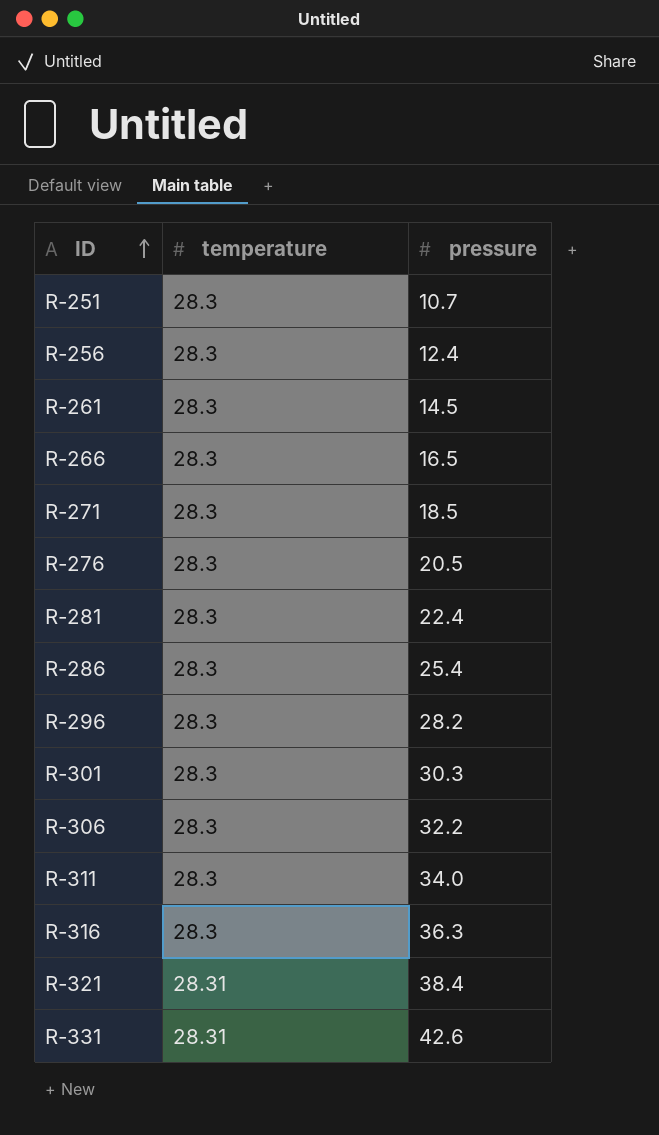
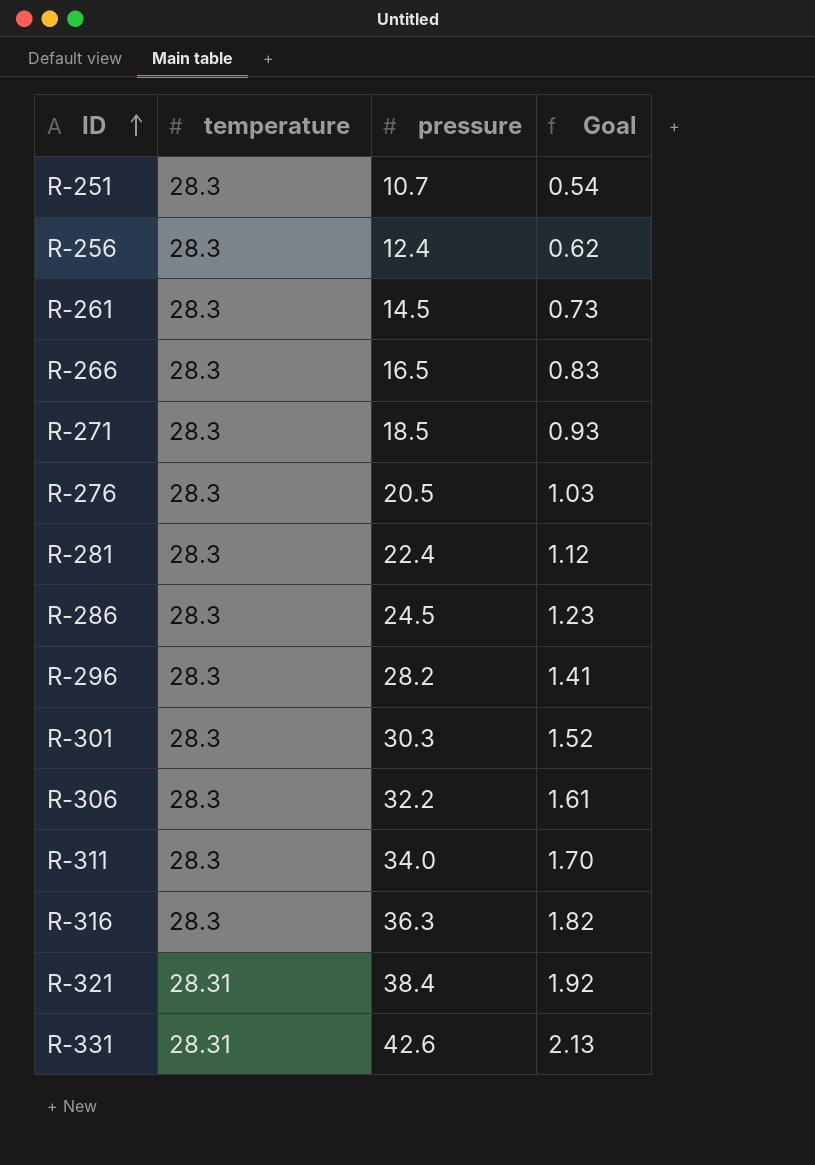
column Goal | formula: none -> [pressure] * 0.05
R-286 | pressure: 25.4 -> 24.5

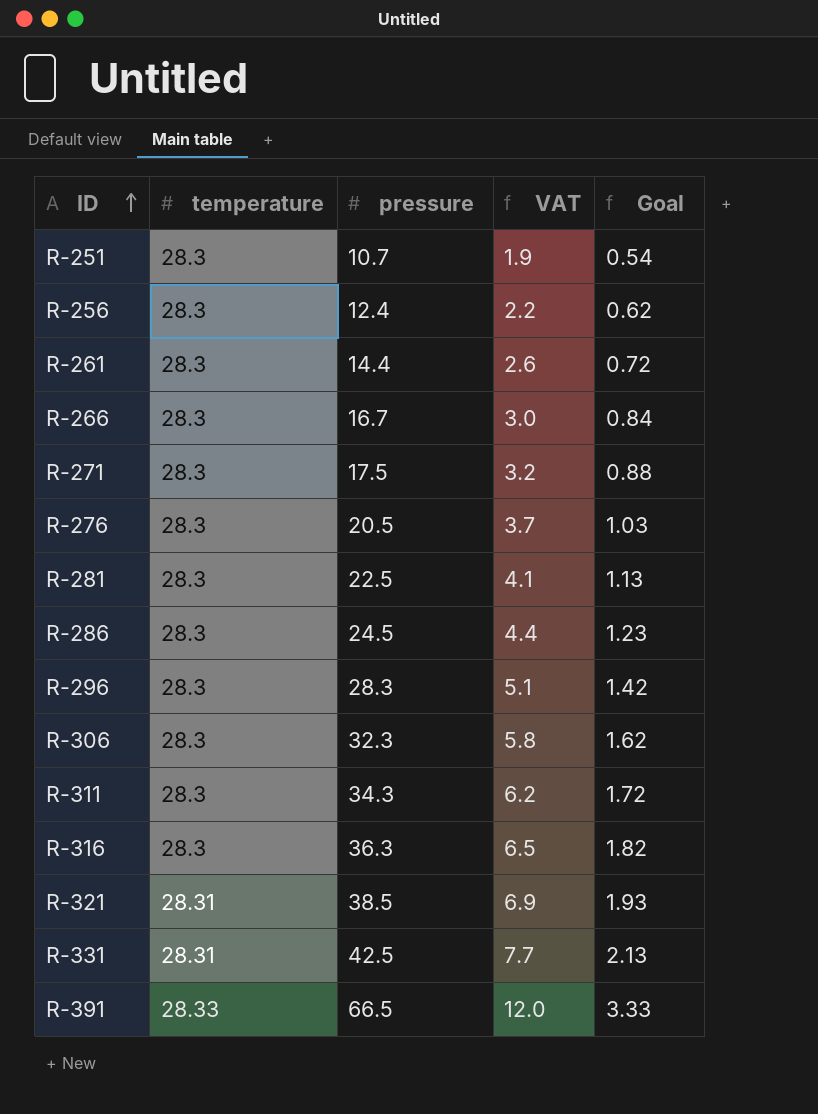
column VAT | formula: none -> [pressure] * 0.18
row R-301: 28.3 | 30.3 | 1.52 -> none
R-261 | pressure: 14.5 -> 14.4
R-261 | Goal: 0.73 -> 0.72
R-266 | pressure: 16.5 -> 16.7
R-266 | Goal: 0.83 -> 0.84
R-271 | pressure: 18.5 -> 17.5
R-271 | Goal: 0.93 -> 0.88
R-281 | pressure: 22.4 -> 22.5
R-281 | Goal: 1.12 -> 1.13
R-296 | pressure: 28.2 -> 28.3
R-296 | Goal: 1.41 -> 1.42
R-306 | pressure: 32.2 -> 32.3
R-306 | Goal: 1.61 -> 1.62
R-311 | pressure: 34.0 -> 34.3
R-311 | Goal: 1.70 -> 1.72
R-321 | pressure: 38.4 -> 38.5
R-321 | Goal: 1.92 -> 1.93
R-331 | pressure: 42.6 -> 42.5
row R-391: none -> 28.33 | 66.5 | 12.0 | 3.33

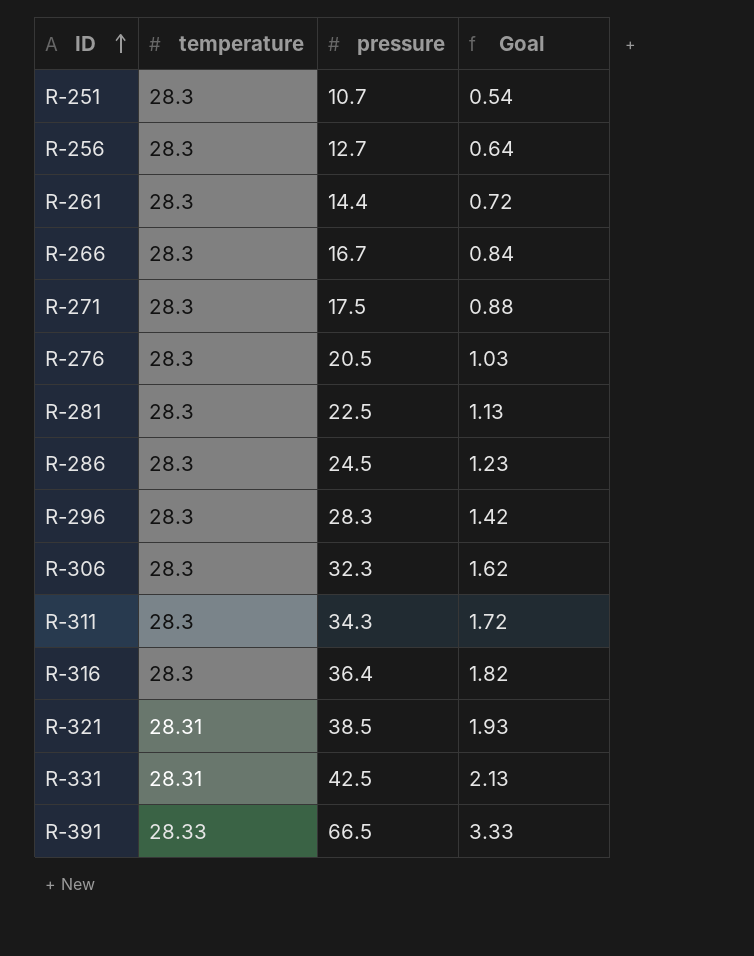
column VAT | formula: [pressure] * 0.18 -> none
R-256 | pressure: 12.4 -> 12.7
R-256 | Goal: 0.62 -> 0.64
R-316 | pressure: 36.3 -> 36.4

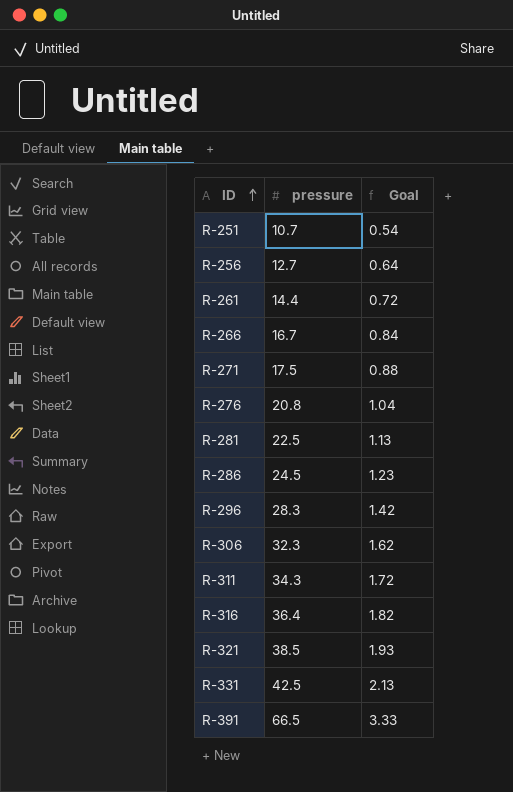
column temperature | position: 2 -> none
R-276 | pressure: 20.5 -> 20.8
R-276 | Goal: 1.03 -> 1.04

